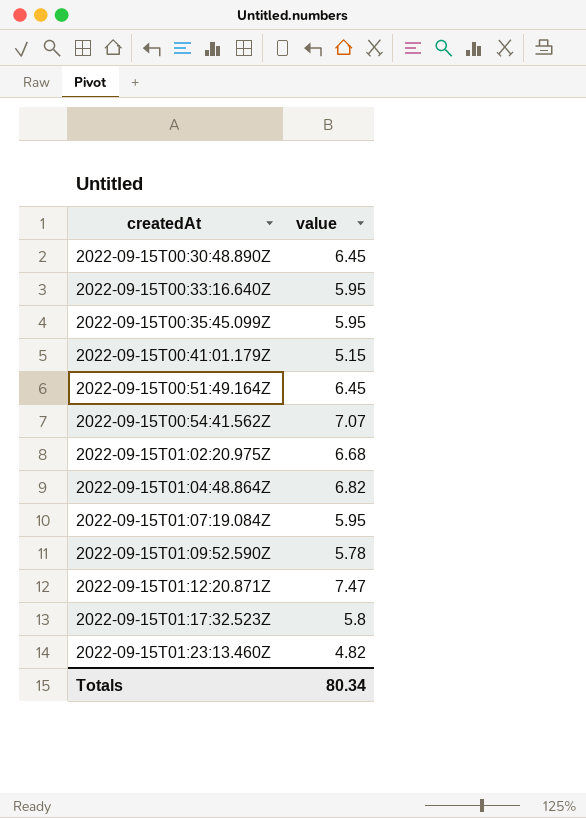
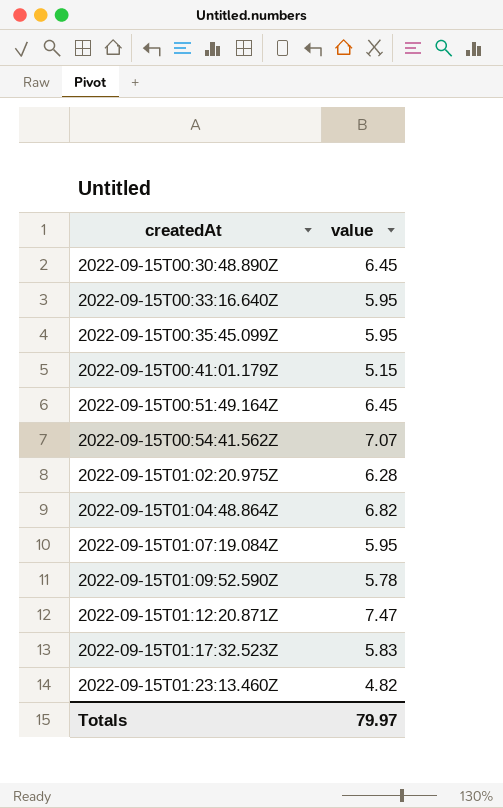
2022-09-15T01:02:20.975Z | value: 6.68 -> 6.28
2022-09-15T01:17:32.523Z | value: 5.8 -> 5.83
Totals | value: 80.34 -> 79.97

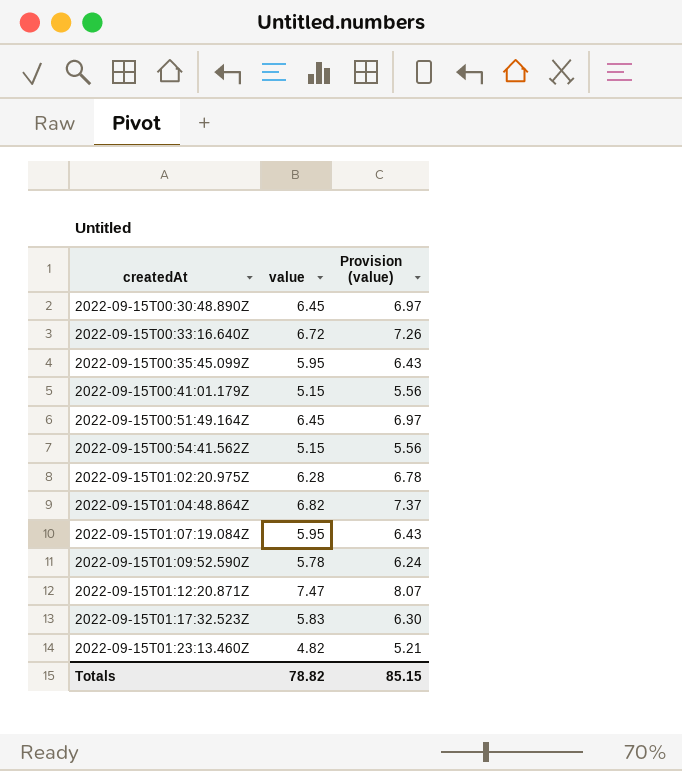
column Provision (value) | formula: none -> [value] * 1.08
2022-09-15T00:33:16.640Z | value: 5.95 -> 6.72
2022-09-15T00:54:41.562Z | value: 7.07 -> 5.15
Totals | value: 79.97 -> 78.82

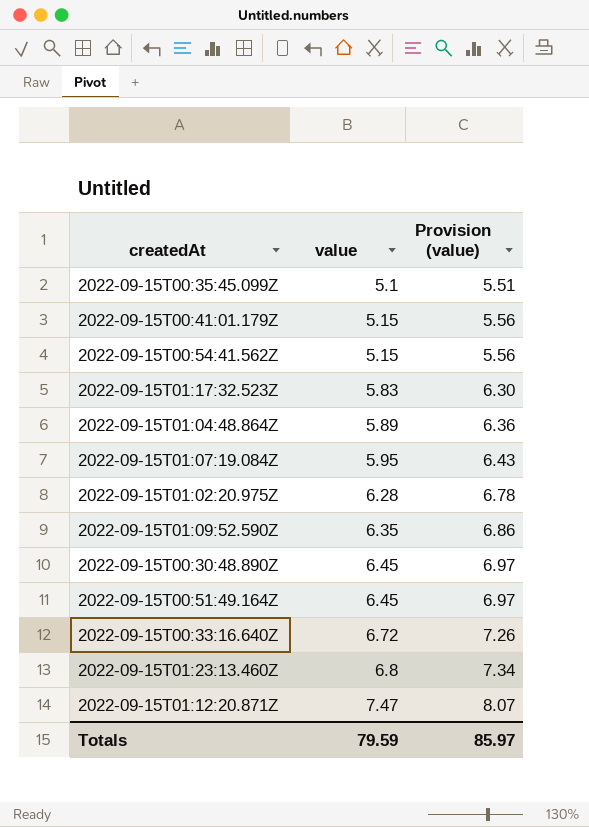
row order: createdAt ascending -> value ascending
2022-09-15T00:35:45.099Z | value: 5.95 -> 5.1
2022-09-15T00:35:45.099Z | Provision (value): 6.43 -> 5.51
2022-09-15T01:04:48.864Z | value: 6.82 -> 5.89
2022-09-15T01:04:48.864Z | Provision (value): 7.37 -> 6.36
2022-09-15T01:09:52.590Z | value: 5.78 -> 6.35
2022-09-15T01:09:52.590Z | Provision (value): 6.24 -> 6.86
2022-09-15T01:23:13.460Z | value: 4.82 -> 6.8
2022-09-15T01:23:13.460Z | Provision (value): 5.21 -> 7.34
Totals | value: 78.82 -> 79.59
Totals | Provision (value): 85.15 -> 85.97

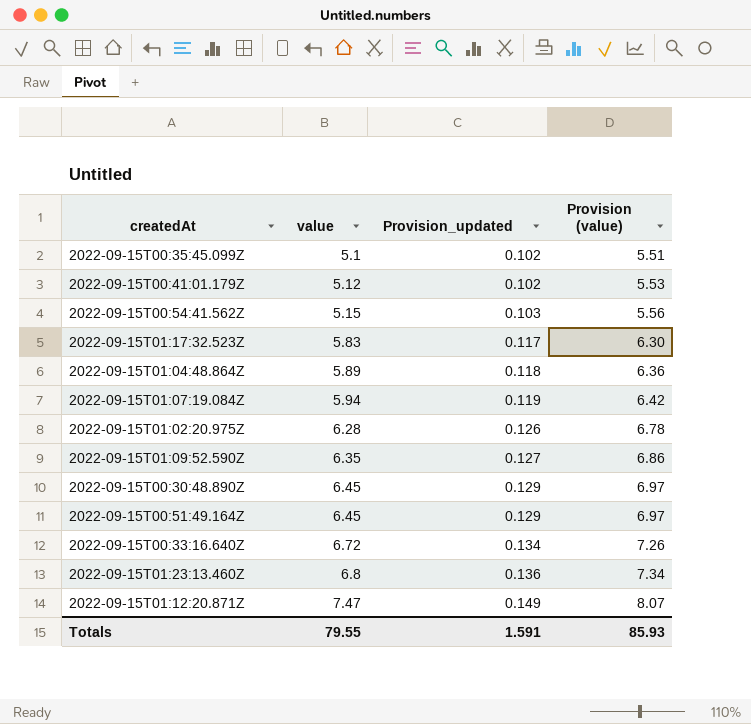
column Provision_updated | formula: none -> [value] * 0.02
2022-09-15T00:41:01.179Z | value: 5.15 -> 5.12
2022-09-15T00:41:01.179Z | Provision (value): 5.56 -> 5.53
2022-09-15T01:07:19.084Z | value: 5.95 -> 5.94
2022-09-15T01:07:19.084Z | Provision (value): 6.43 -> 6.42
Totals | value: 79.59 -> 79.55
Totals | Provision (value): 85.97 -> 85.93

